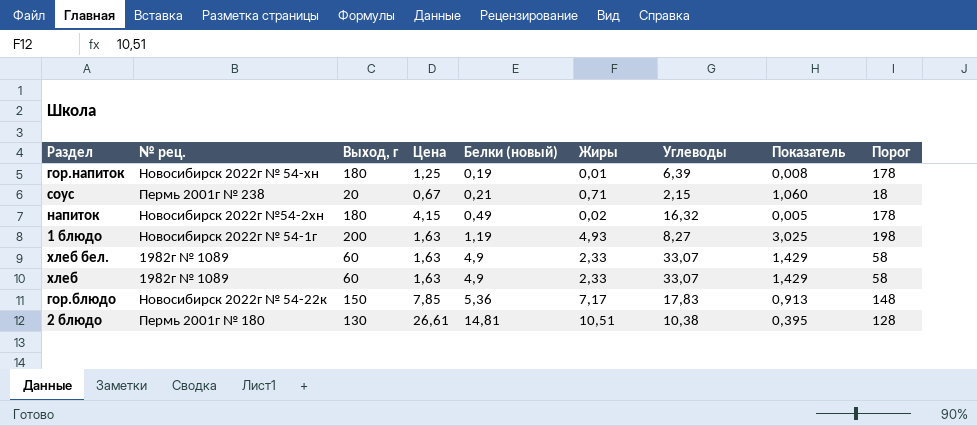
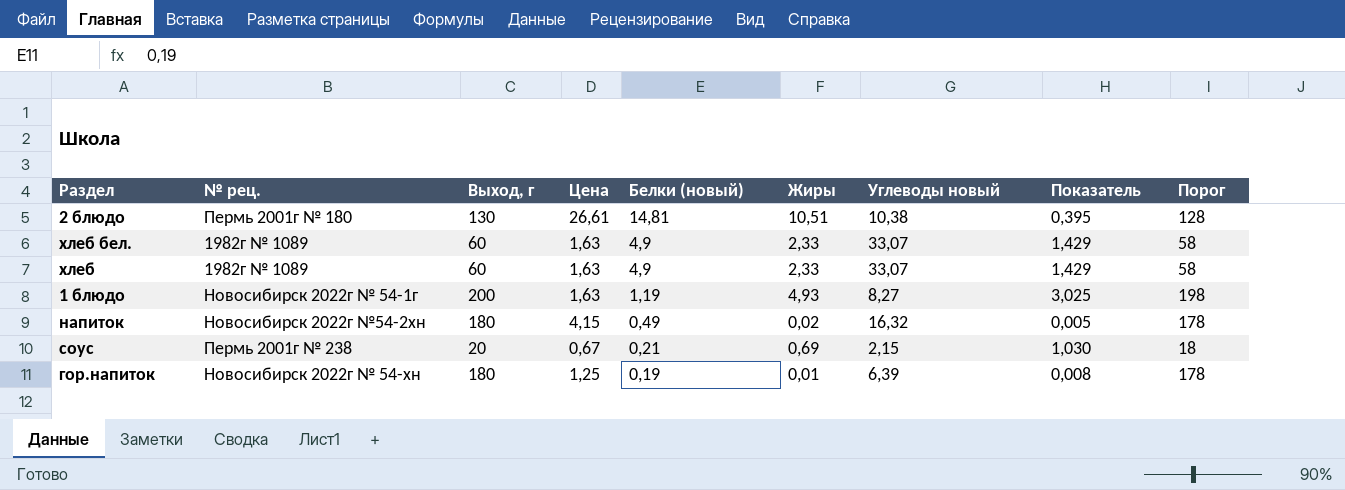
row order: Белки (новый) ascending -> Белки (новый) descending
column name: Углеводы -> Углеводы новый
row гор.блюдо: Новосибирск 2022г № 54-22к | 150 | 7,85 | 5,36 | 7,17 | 17,83 | 0,913 | 148 -> none
соус | Жиры: 0,71 -> 0,69
соус | Показатель: 1,060 -> 1,030

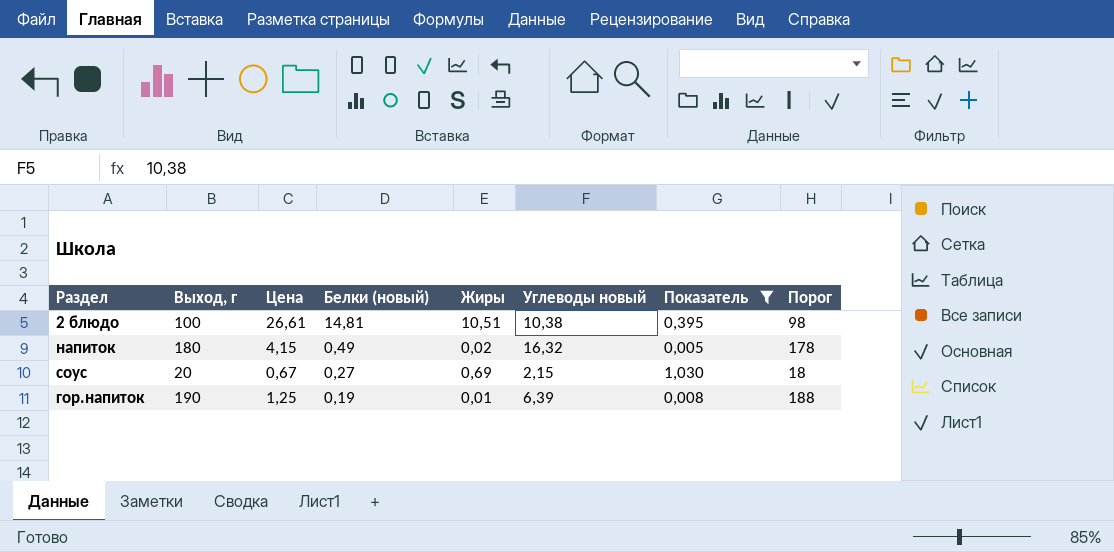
filter: none -> Показатель <= 1,030
column № рец. | position: 2 -> none
2 блюдо | Выход, г: 130 -> 100
2 блюдо | Порог: 128 -> 98
соус | Белки (новый): 0,21 -> 0,27
гор.напиток | Выход, г: 180 -> 190
гор.напиток | Порог: 178 -> 188

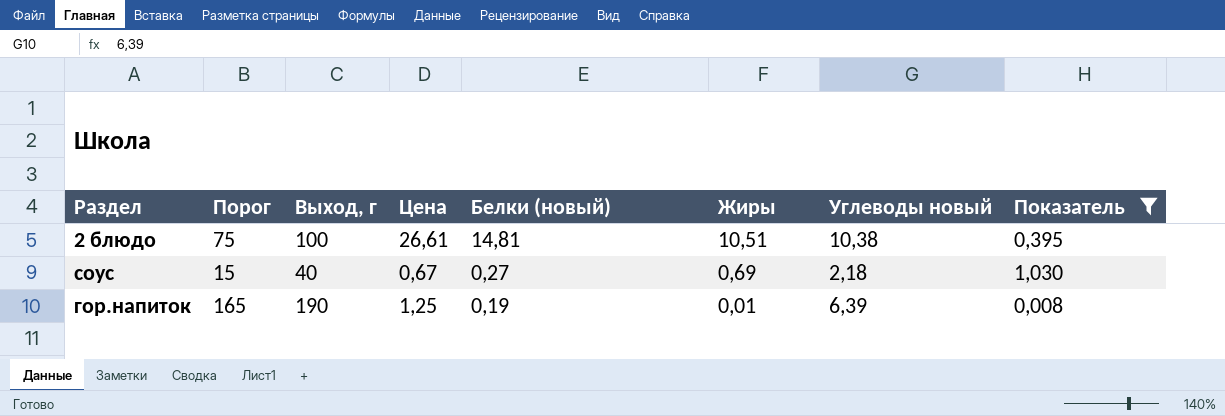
column Порог | formula: [Выход, г] - 2 -> [Выход, г] - 25
column Порог | position: 8 -> 2
row напиток: 180 | 4,15 | 0,49 | 0,02 | 16,32 | 0,005 | 178 -> none
соус | Выход, г: 20 -> 40
соус | Углеводы новый: 2,15 -> 2,18

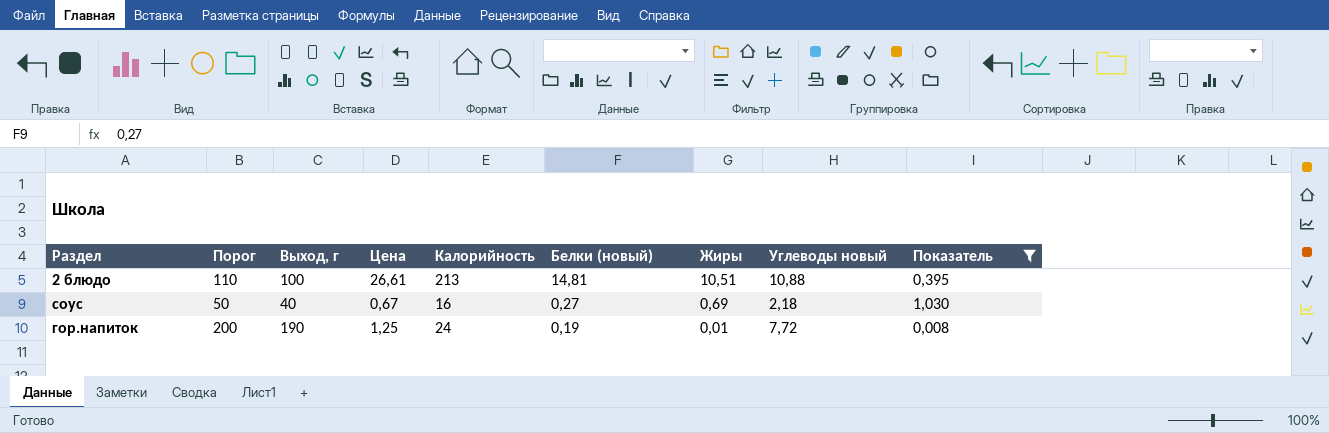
column Порог | formula: [Выход, г] - 25 -> [Выход, г] + 10
column Калорийность | position: none -> 5
2 блюдо | Углеводы новый: 10,38 -> 10,88
гор.напиток | Углеводы новый: 6,39 -> 7,72

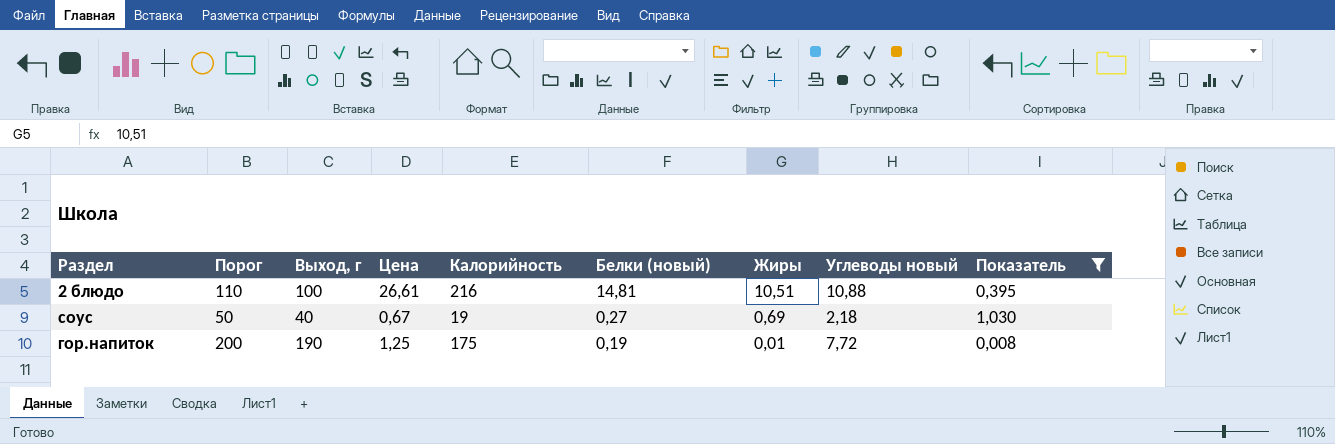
2 блюдо | Калорийность: 213 -> 216
соус | Калорийность: 16 -> 19
гор.напиток | Калорийность: 24 -> 175

